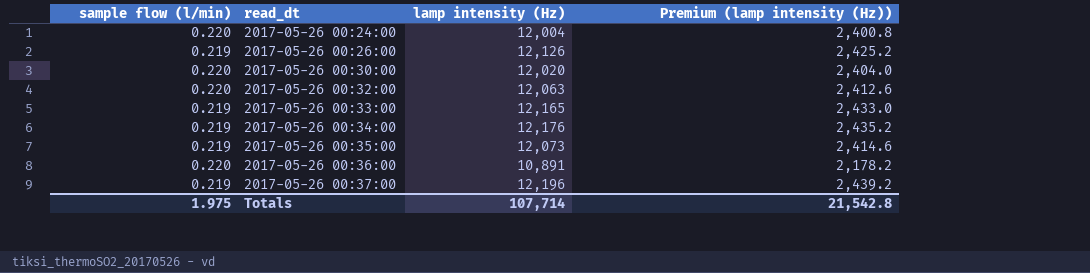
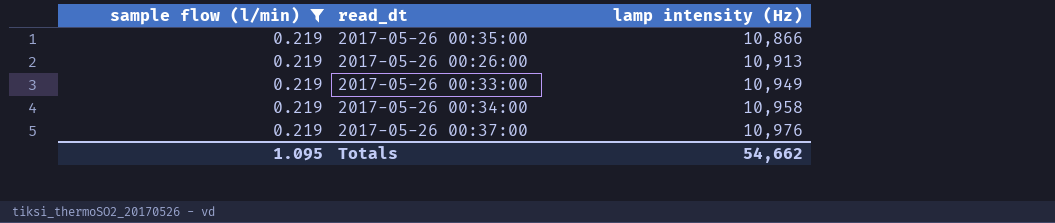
filter: none -> sample flow (l/min) = 0.219
row order: read_dt ascending -> lamp intensity (Hz) ascending
column Premium (lamp intensity (Hz)) | formula: [lamp intensity (Hz)] * 0.2 -> none
2017-05-26 00:35:00 | lamp intensity (Hz): 12,073 -> 10,866
2017-05-26 00:26:00 | lamp intensity (Hz): 12,126 -> 10,913
2017-05-26 00:33:00 | lamp intensity (Hz): 12,165 -> 10,949
2017-05-26 00:34:00 | lamp intensity (Hz): 12,176 -> 10,958
2017-05-26 00:37:00 | lamp intensity (Hz): 12,196 -> 10,976
Totals | sample flow (l/min): 1.975 -> 1.095
Totals | lamp intensity (Hz): 107,714 -> 54,662

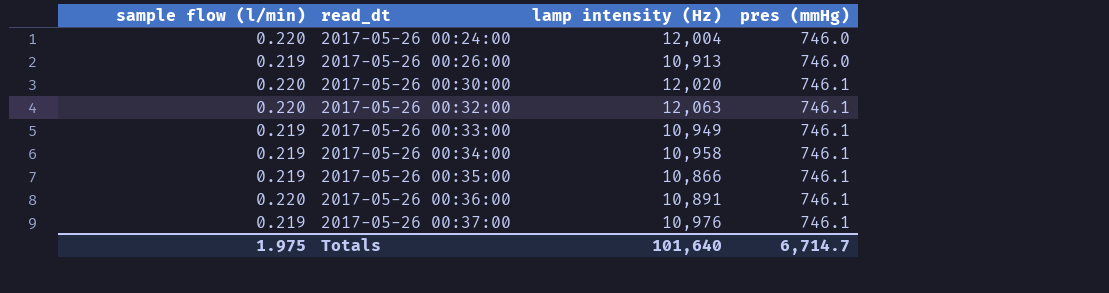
filter: sample flow (l/min) = 0.219 -> none
row order: lamp intensity (Hz) ascending -> read_dt ascending
column pres (mmHg) | position: none -> 4
Totals | sample flow (l/min): 1.095 -> 1.975
Totals | lamp intensity (Hz): 54,662 -> 101,640

